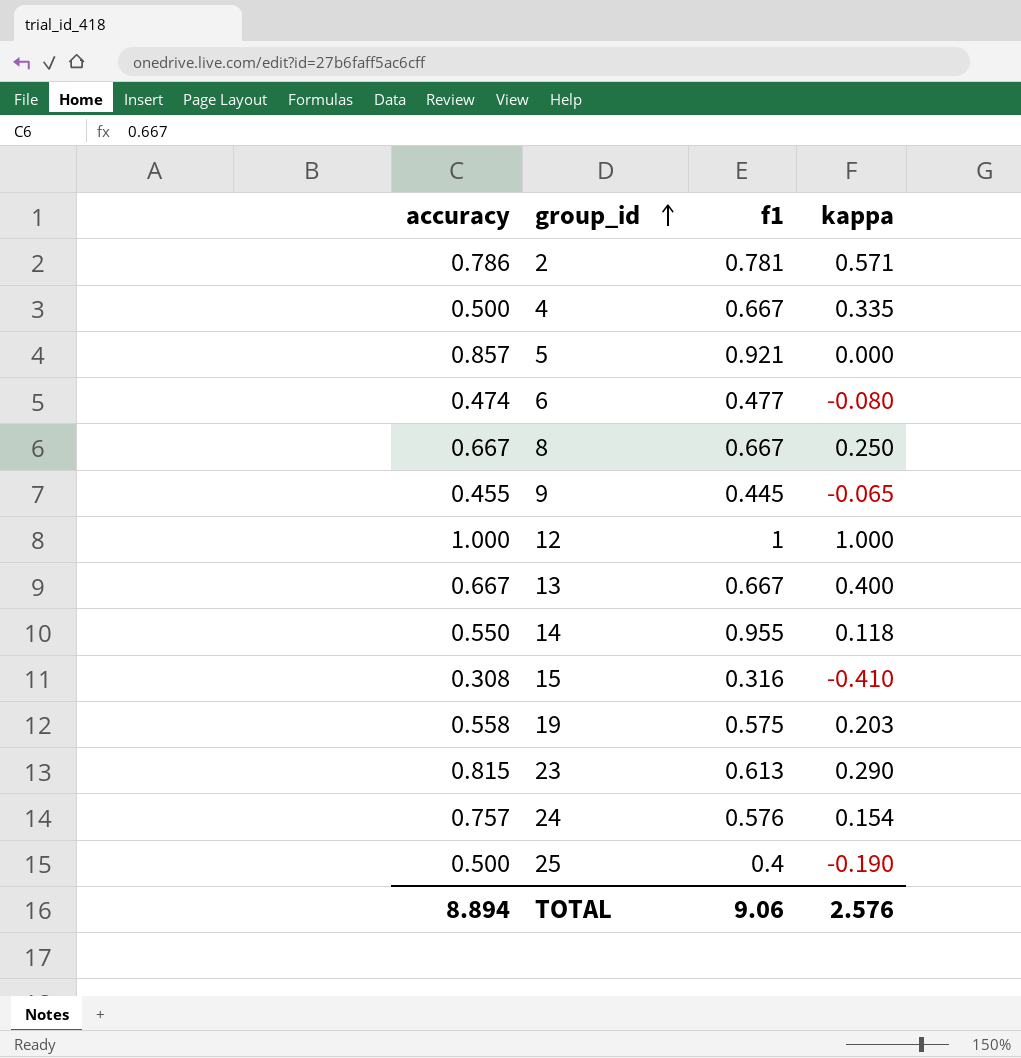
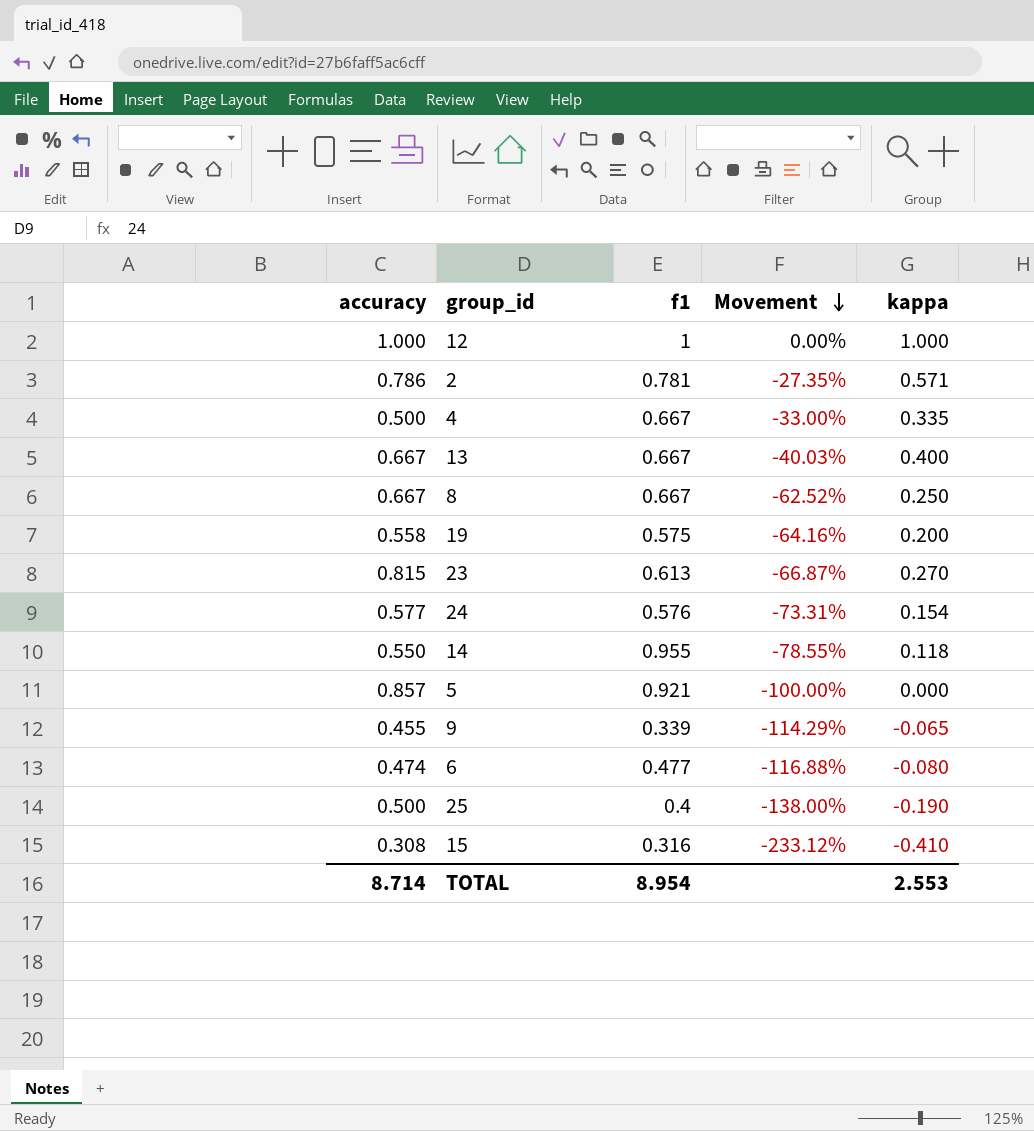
row order: group_id ascending -> Movement descending
column Movement | formula: none -> ([kappa] - [accuracy]) / [accuracy]
19 | kappa: 0.203 -> 0.200
23 | kappa: 0.290 -> 0.270
24 | accuracy: 0.757 -> 0.577
9 | f1: 0.445 -> 0.339
TOTAL | accuracy: 8.894 -> 8.714
TOTAL | f1: 9.06 -> 8.954
TOTAL | kappa: 2.576 -> 2.553

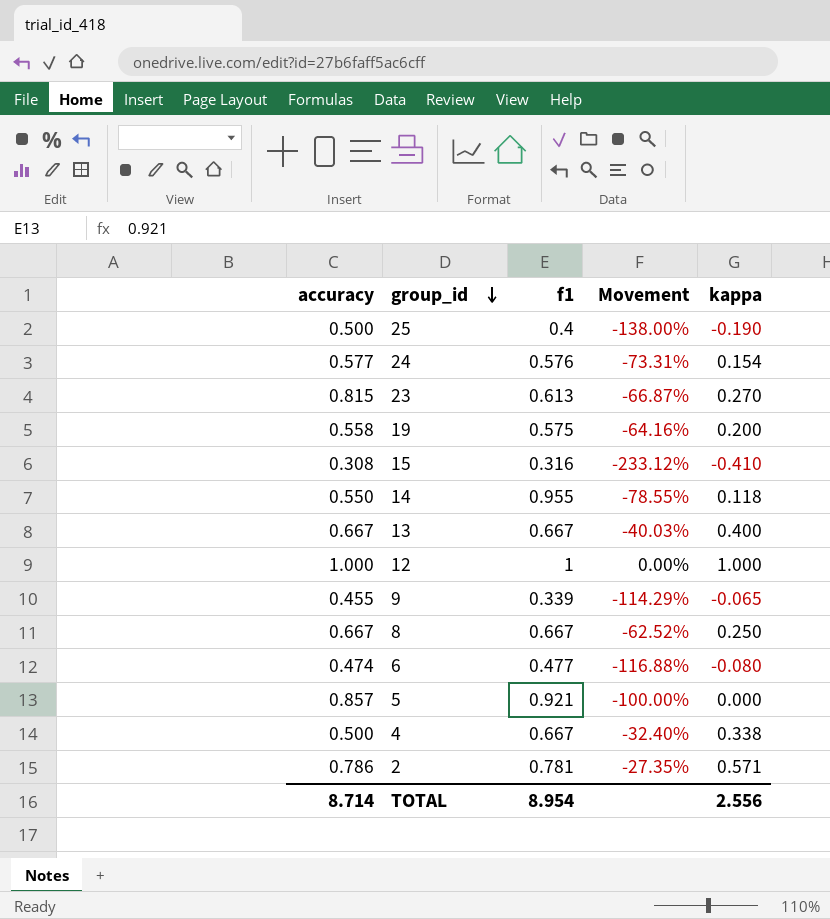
row order: Movement descending -> group_id descending
4 | Movement: -33.00% -> -32.40%
4 | kappa: 0.335 -> 0.338
TOTAL | kappa: 2.553 -> 2.556

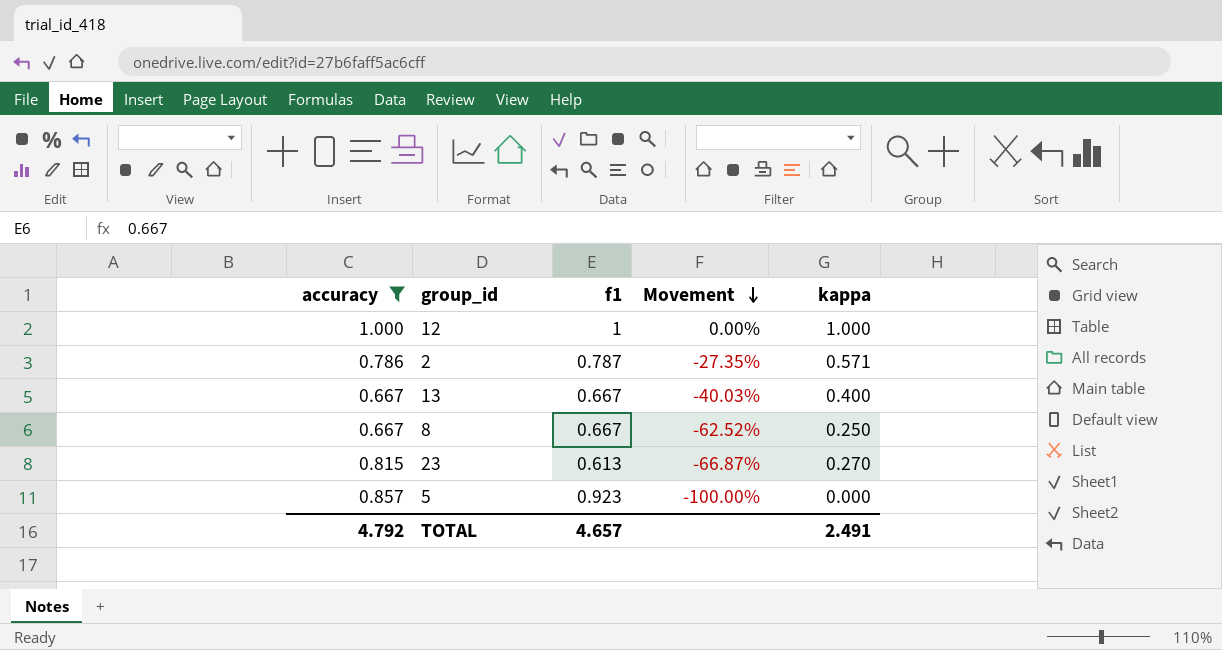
filter: none -> accuracy >= 0.667
row order: group_id descending -> Movement descending
2 | f1: 0.781 -> 0.787
5 | f1: 0.921 -> 0.923
TOTAL | accuracy: 8.714 -> 4.792
TOTAL | f1: 8.954 -> 4.657
TOTAL | kappa: 2.556 -> 2.491

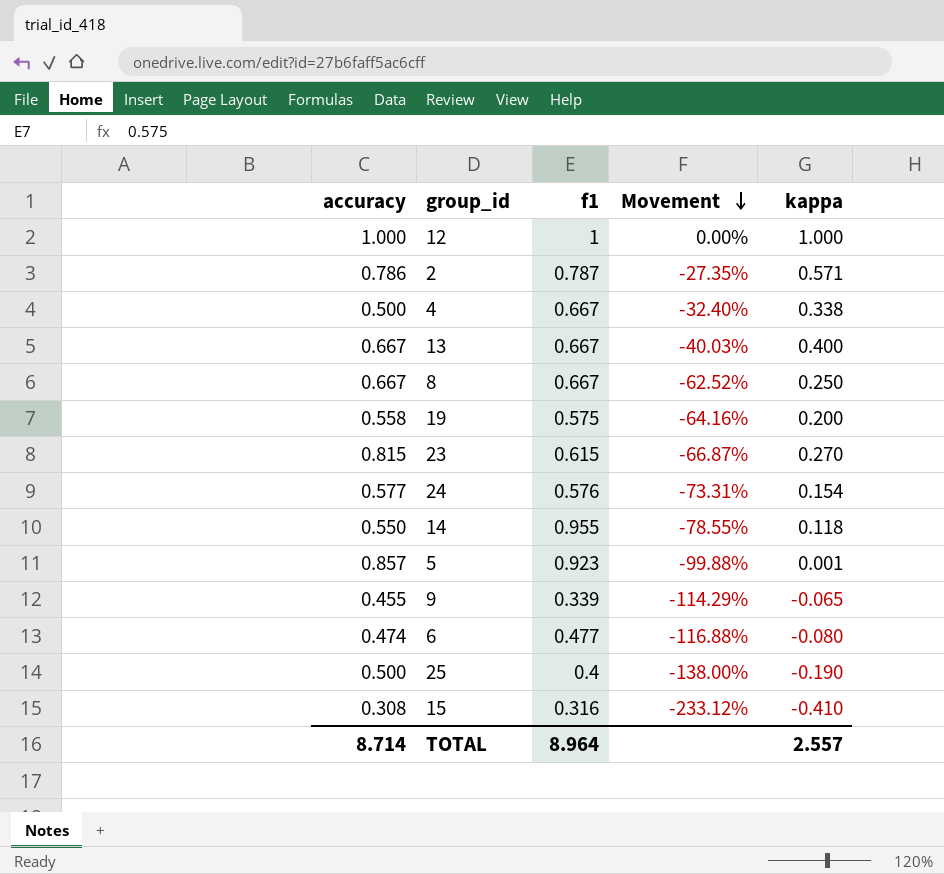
filter: accuracy >= 0.667 -> none
23 | f1: 0.613 -> 0.615
5 | Movement: -100.00% -> -99.88%
5 | kappa: 0.000 -> 0.001
TOTAL | accuracy: 4.792 -> 8.714
TOTAL | f1: 4.657 -> 8.964
TOTAL | kappa: 2.491 -> 2.557

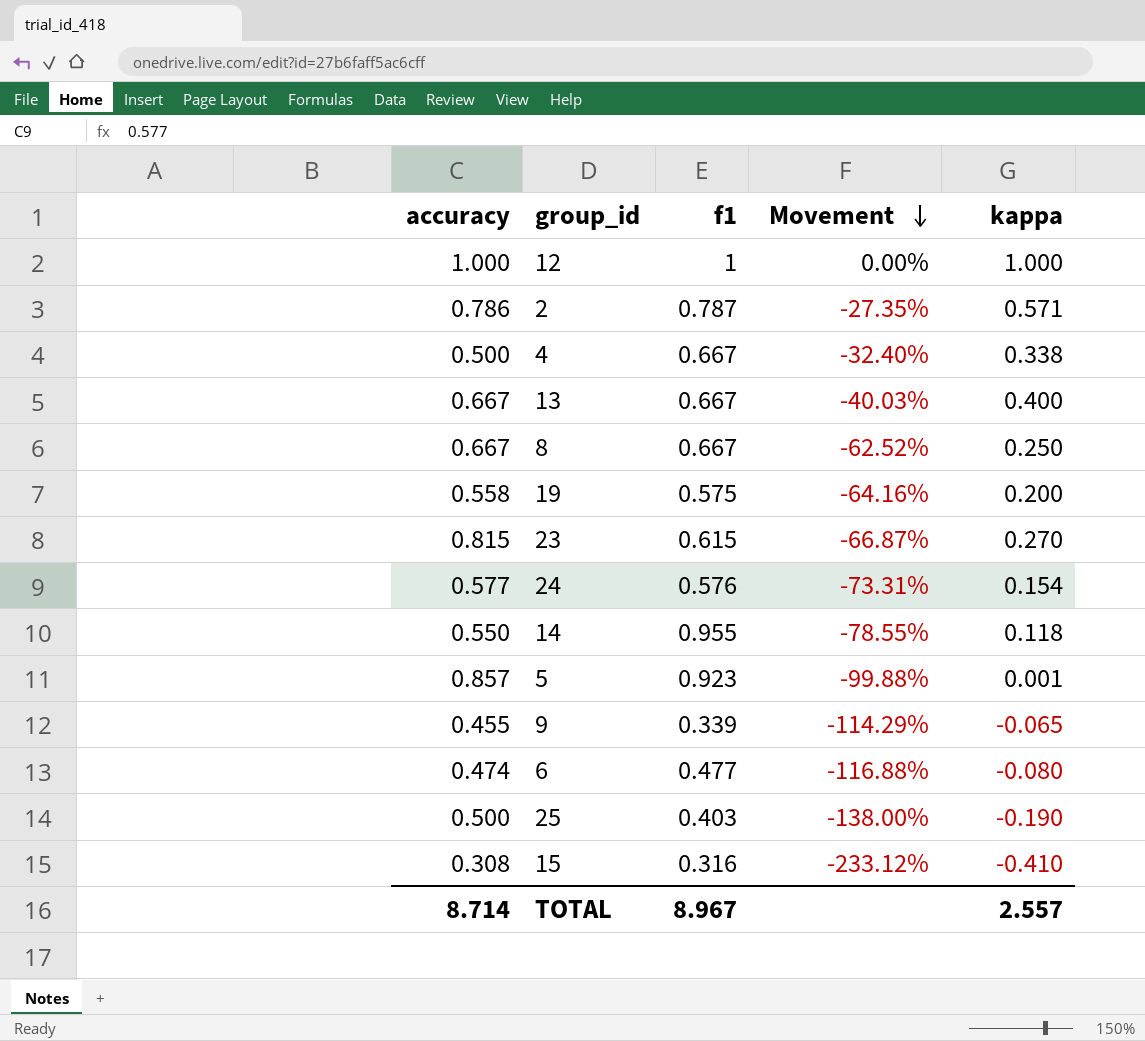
25 | f1: 0.4 -> 0.403
TOTAL | f1: 8.964 -> 8.967

